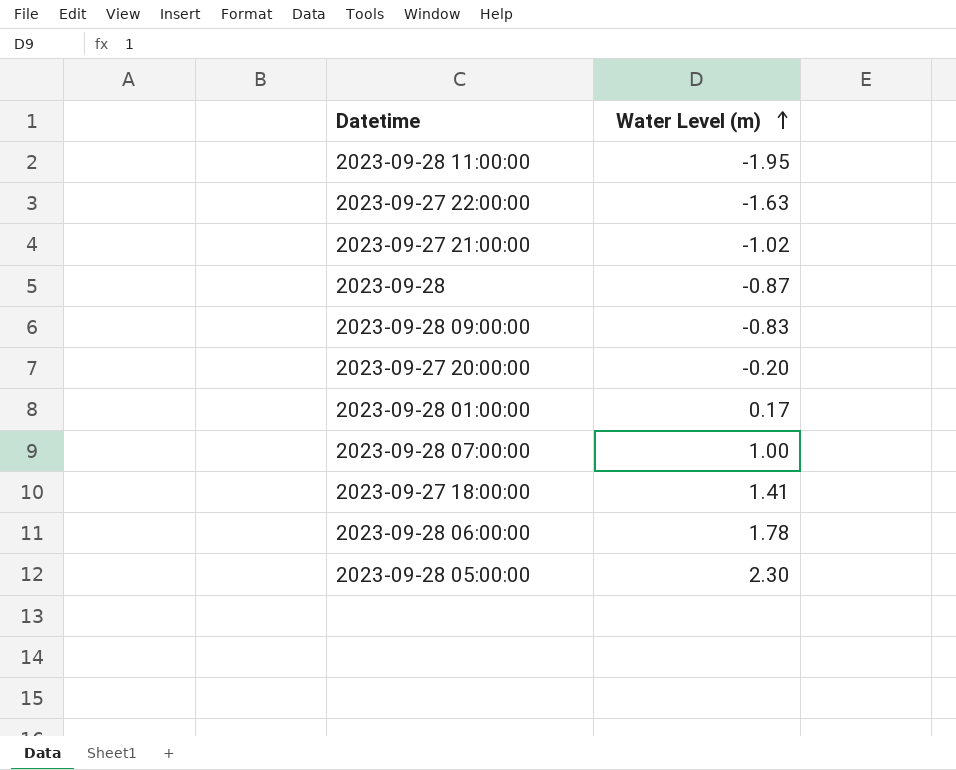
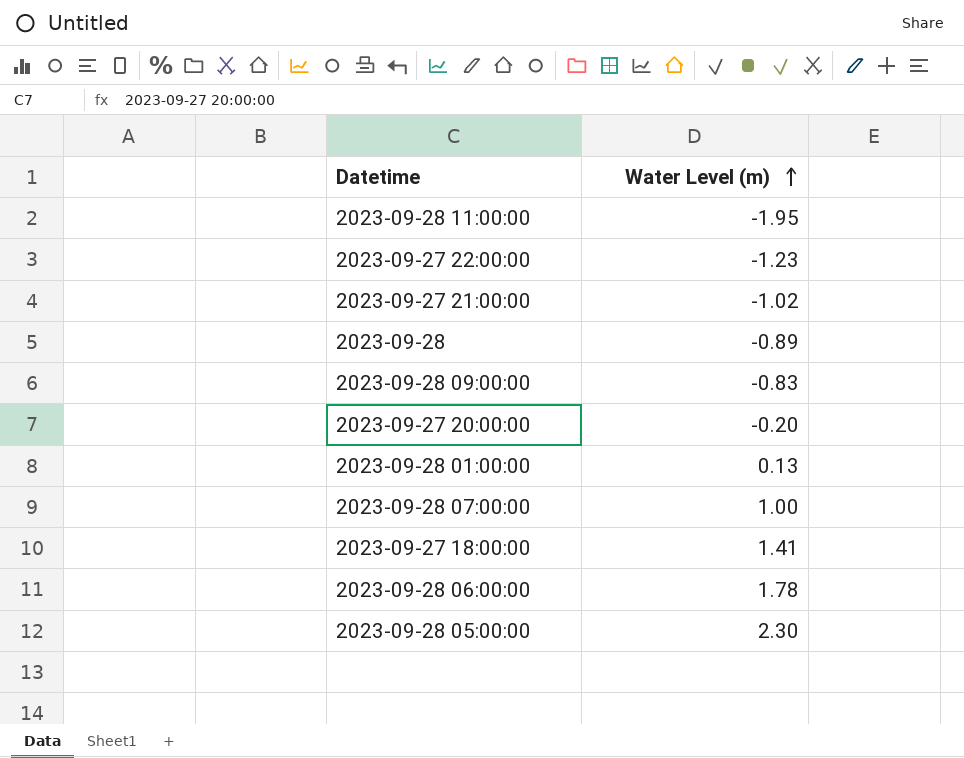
2023-09-27 22:00:00 | Water Level (m): -1.63 -> -1.23
2023-09-28 | Water Level (m): -0.87 -> -0.89
2023-09-28 01:00:00 | Water Level (m): 0.17 -> 0.13

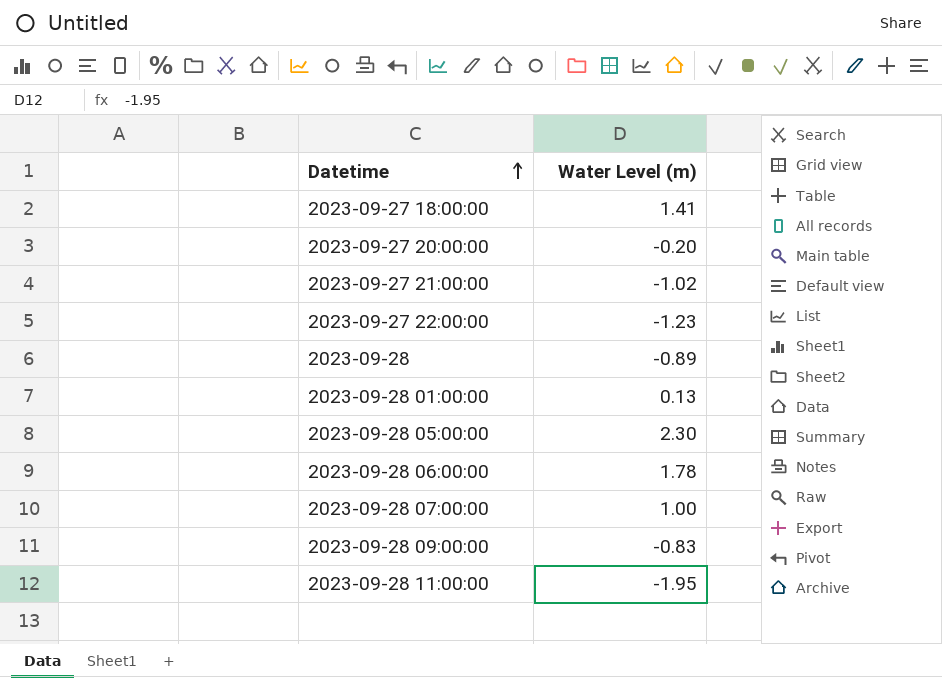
row order: Water Level (m) ascending -> Datetime ascending

